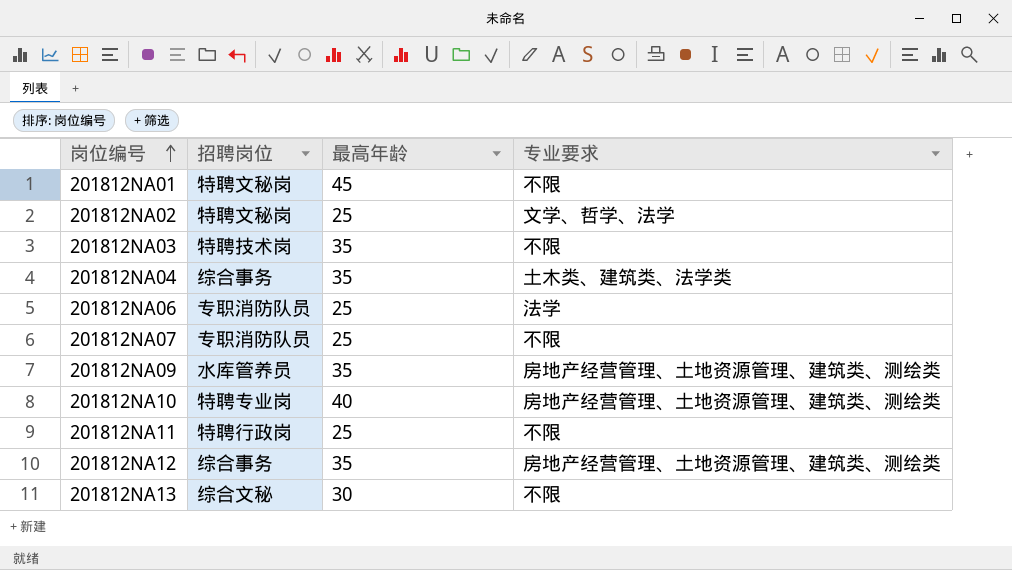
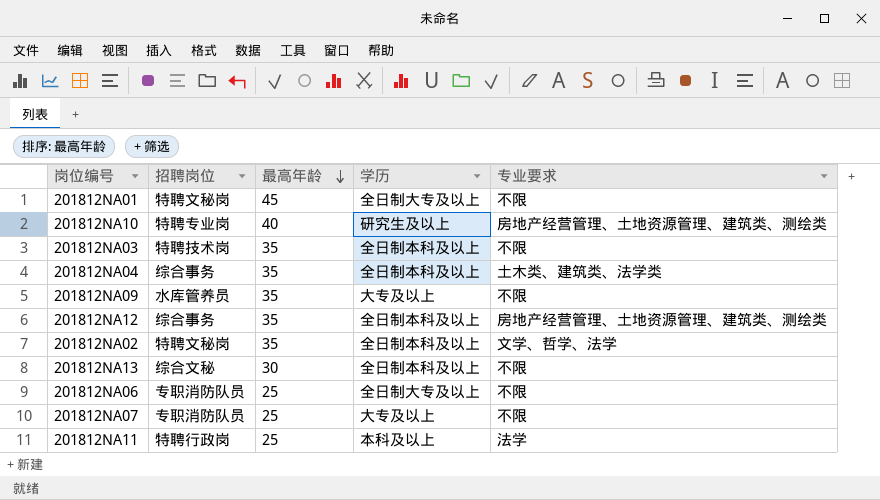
row order: 岗位编号 ascending -> 最高年龄 descending
column 学历 | position: none -> 4
201812NA09 | 专业要求: 房地产经营管理、土地资源管理、建筑类、测绘类 -> 不限
201812NA02 | 最高年龄: 25 -> 35
201812NA06 | 专业要求: 法学 -> 不限
201812NA11 | 专业要求: 不限 -> 法学

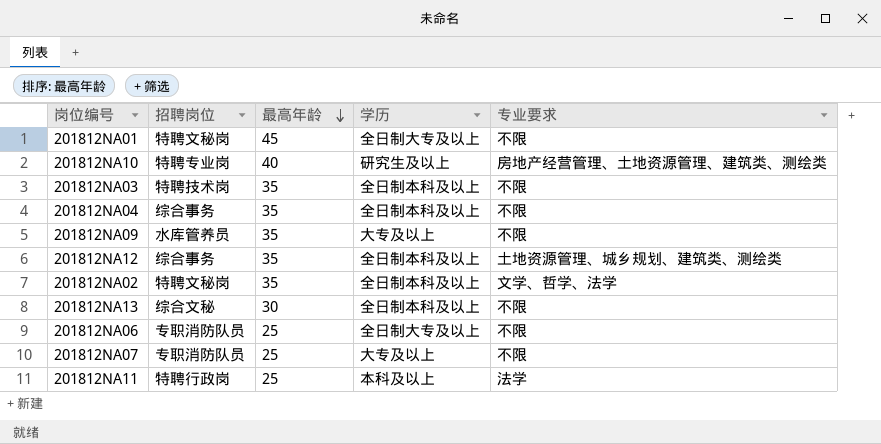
201812NA04 | 专业要求: 土木类、建筑类、法学类 -> 不限
201812NA12 | 专业要求: 房地产经营管理、土地资源管理、建筑类、测绘类 -> 土地资源管理、城乡规划、建筑类、测绘类

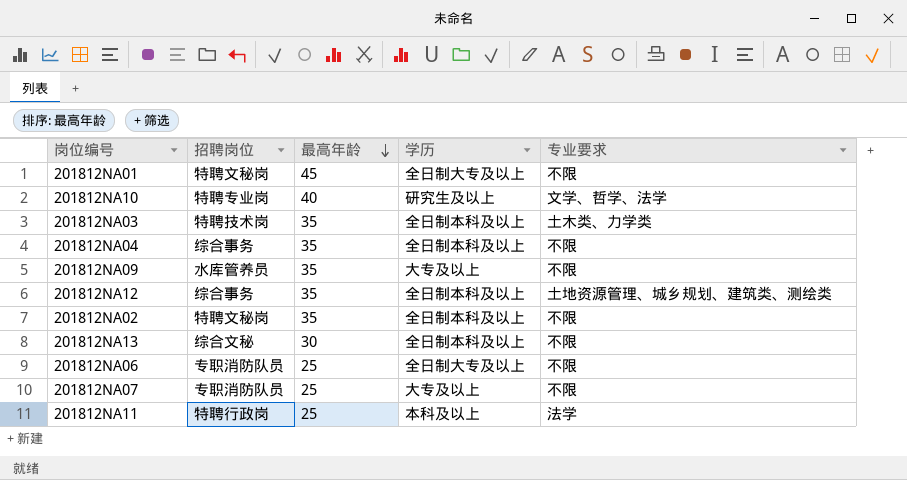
201812NA10 | 专业要求: 房地产经营管理、土地资源管理、建筑类、测绘类 -> 文学、哲学、法学
201812NA03 | 专业要求: 不限 -> 土木类、力学类
201812NA02 | 专业要求: 文学、哲学、法学 -> 不限

